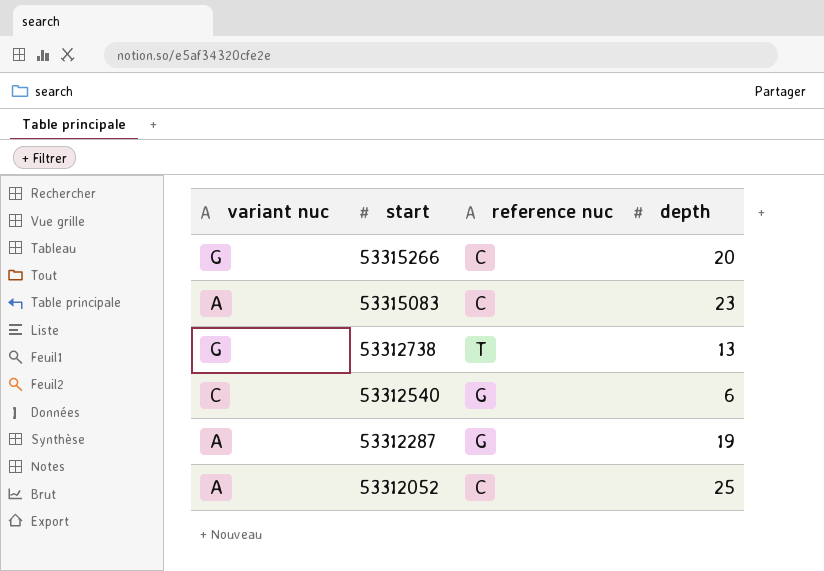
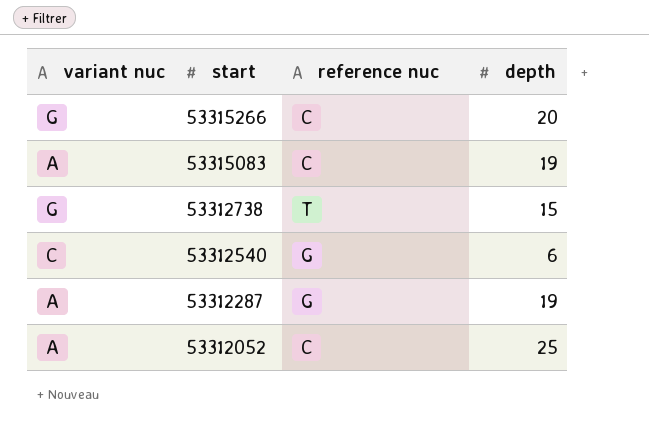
53315083 | depth: 23 -> 19
53312738 | depth: 13 -> 15

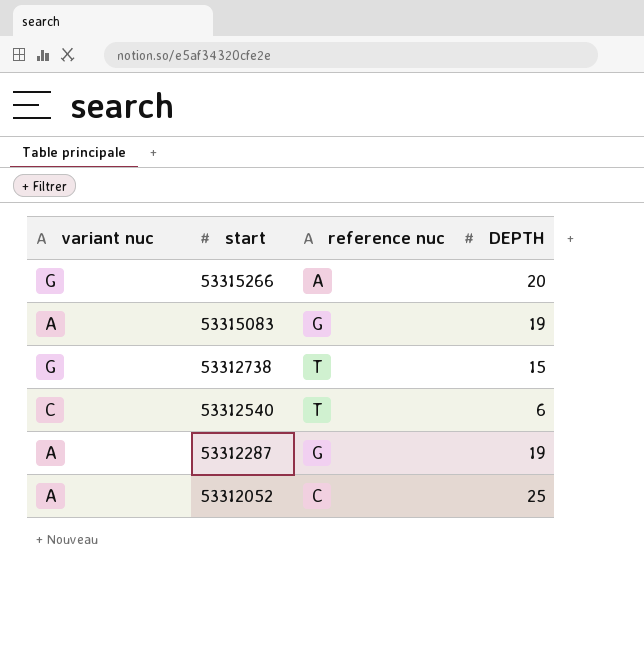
column name: depth -> DEPTH
53315266 | reference nuc: C -> A
53315083 | reference nuc: C -> G
53312540 | reference nuc: G -> T

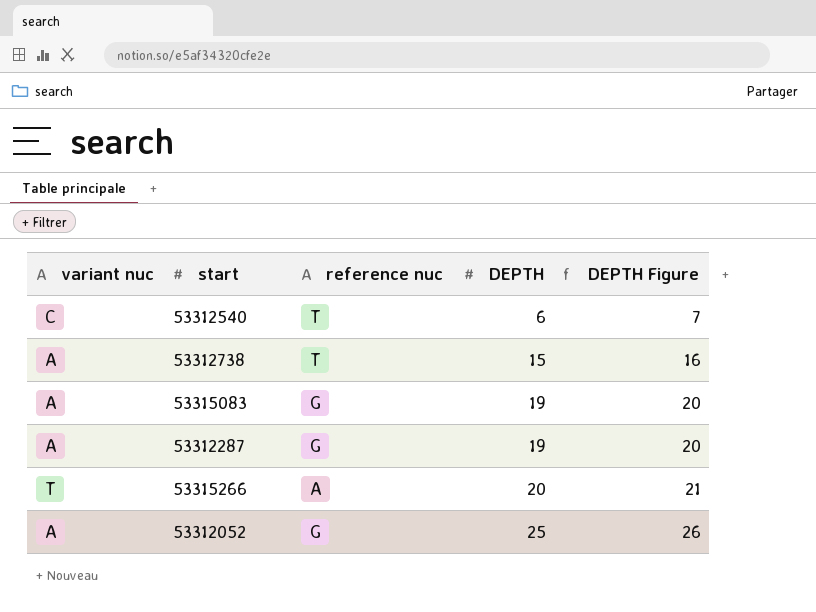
row order: start descending -> DEPTH ascending
column DEPTH Figure | formula: none -> [DEPTH] + 1
53312738 | variant nuc: G -> A
53315266 | variant nuc: G -> T
53312052 | reference nuc: C -> G

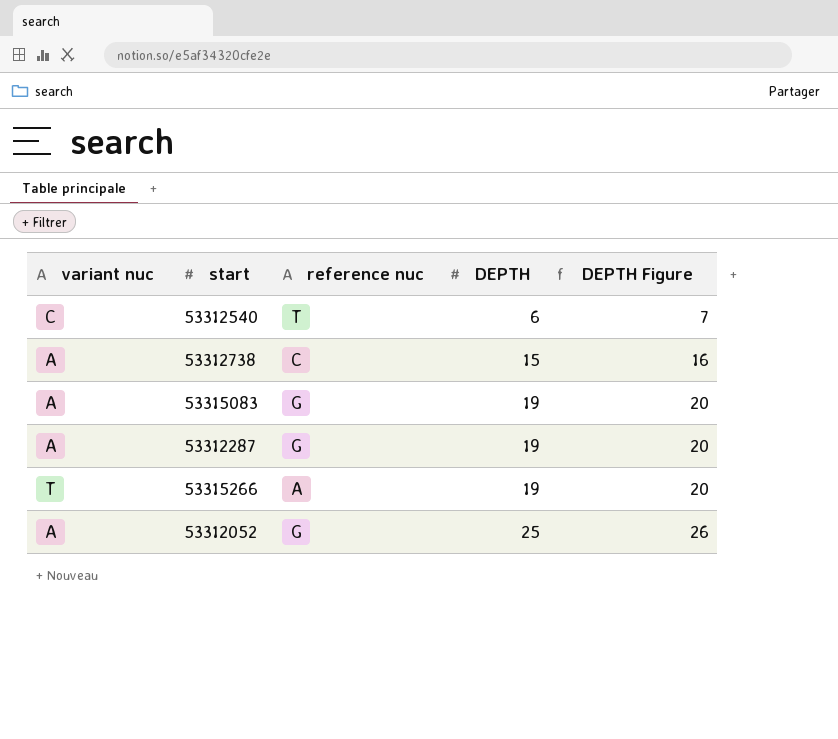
53312738 | reference nuc: T -> C
53315266 | DEPTH: 20 -> 19
53315266 | DEPTH Figure: 21 -> 20

